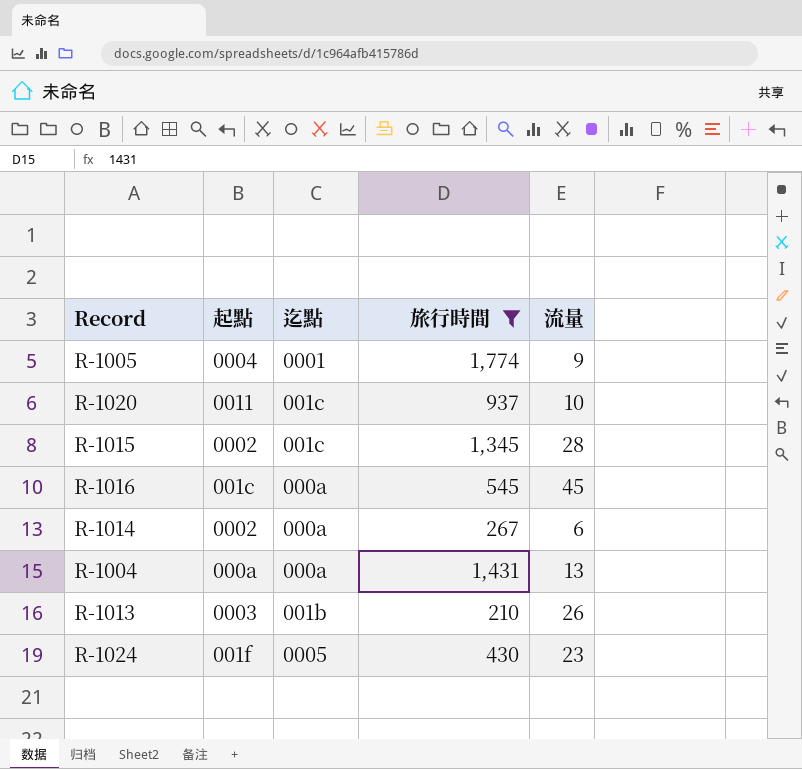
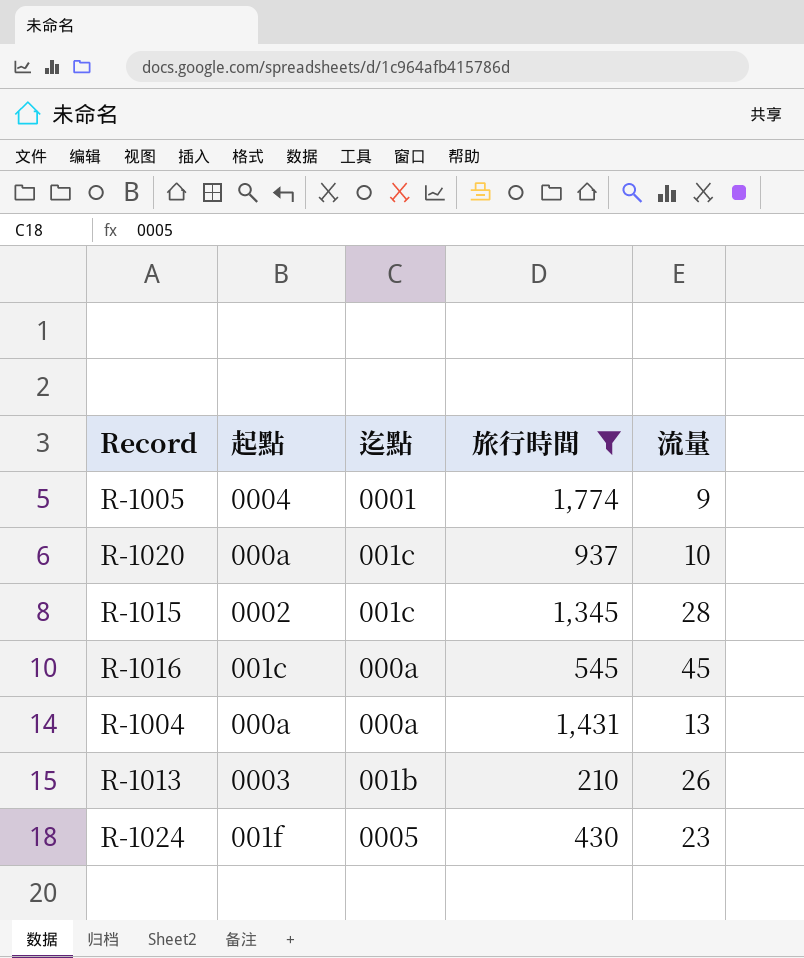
row R-1014: 0002 | 000a | 267 | 6 -> none
R-1020 | 起點: 0011 -> 000a

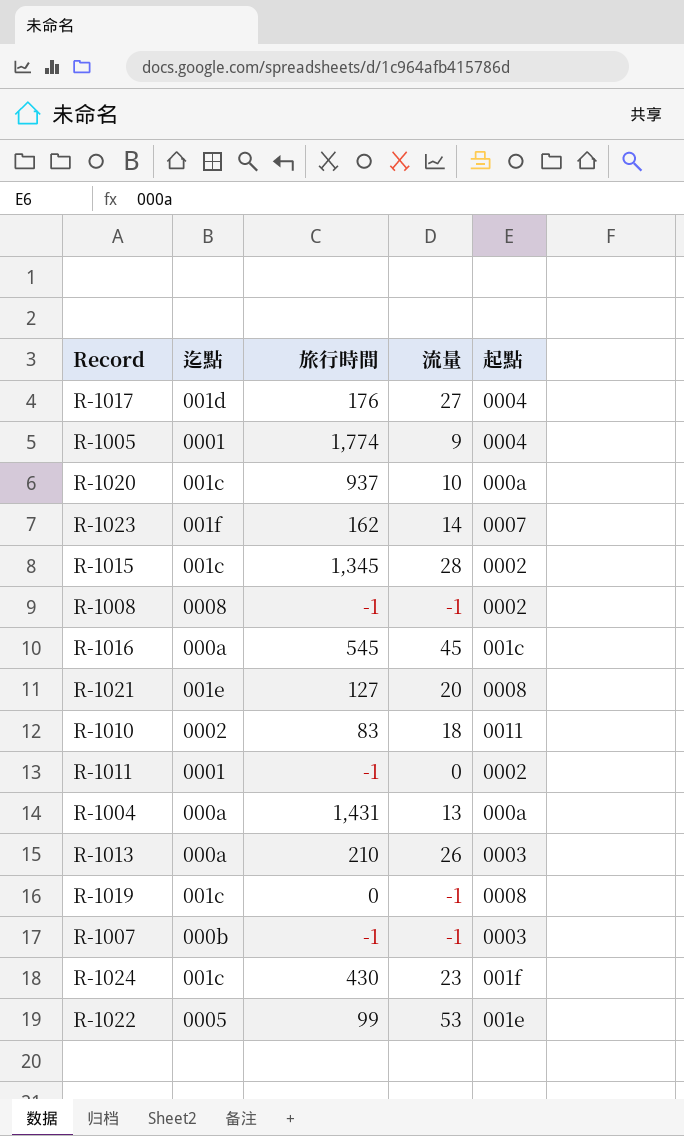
filter: 旅行時間 >= 210 -> none
column 起點 | position: 2 -> 5
R-1013 | 迄點: 001b -> 000a
R-1024 | 迄點: 0005 -> 001c

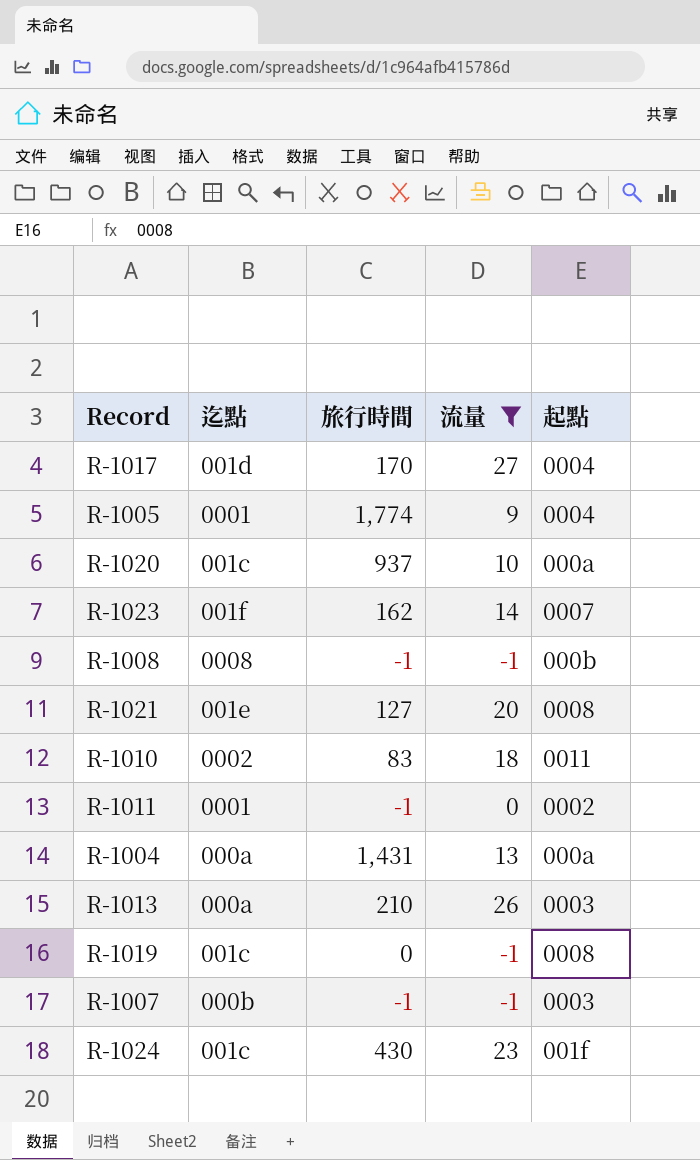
filter: none -> 流量 <= 27
R-1017 | 旅行時間: 176 -> 170
R-1008 | 起點: 0002 -> 000b

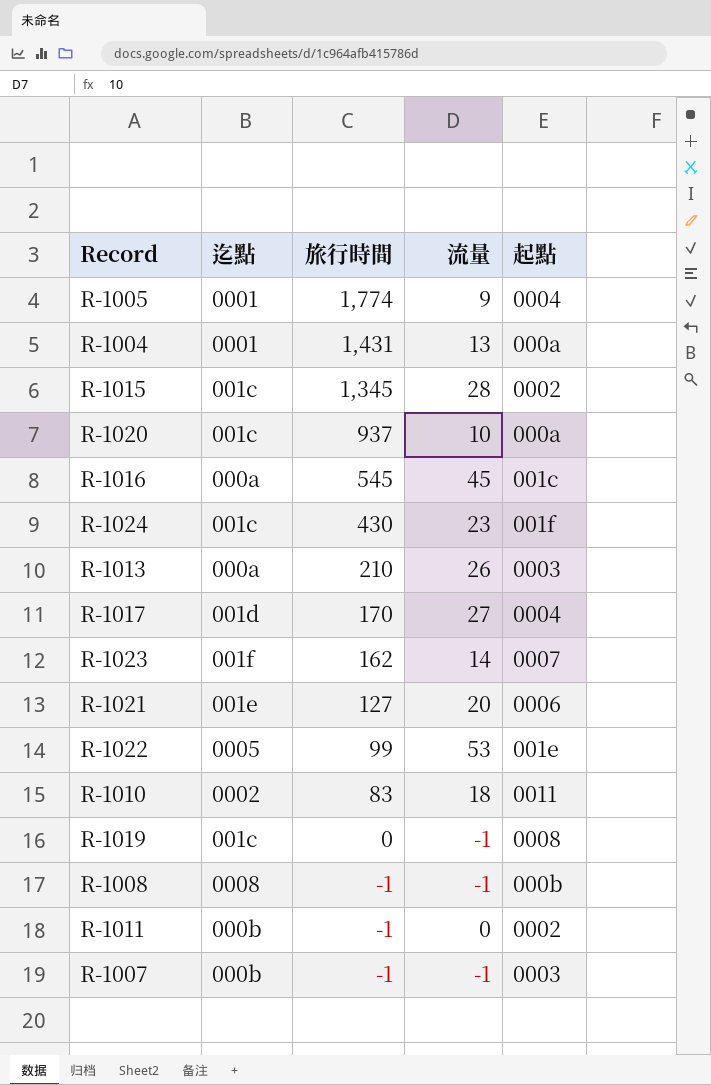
filter: 流量 <= 27 -> none
row order: none -> 旅行時間 descending
R-1004 | 迄點: 000a -> 0001
R-1021 | 起點: 0008 -> 0006
R-1011 | 迄點: 0001 -> 000b

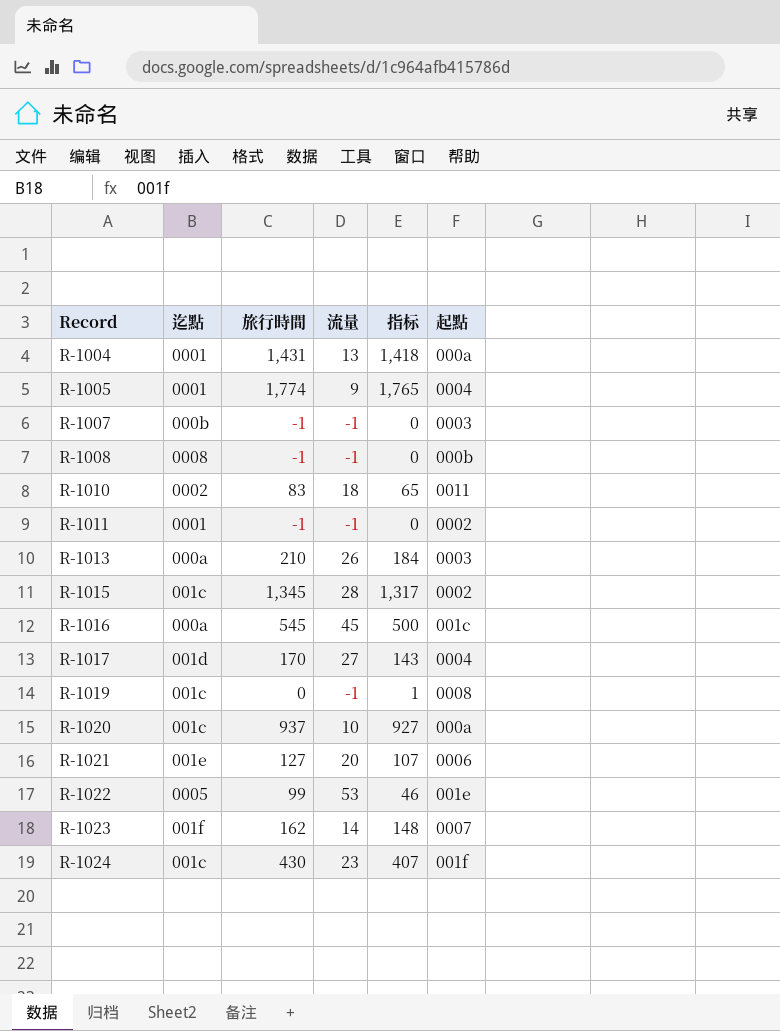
row order: 旅行時間 descending -> Record ascending
column 指标 | formula: none -> [旅行時間] - [流量]
R-1011 | 迄點: 000b -> 0001
R-1011 | 流量: 0 -> -1

